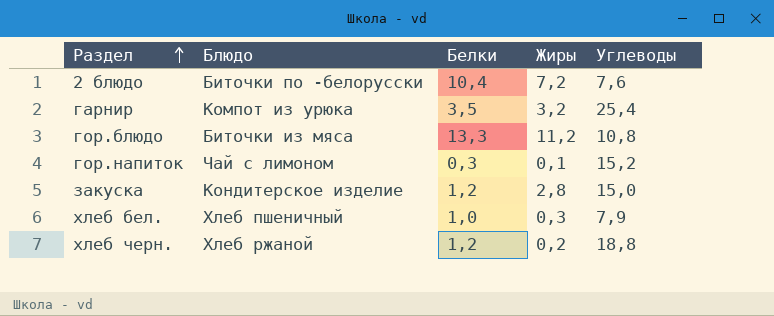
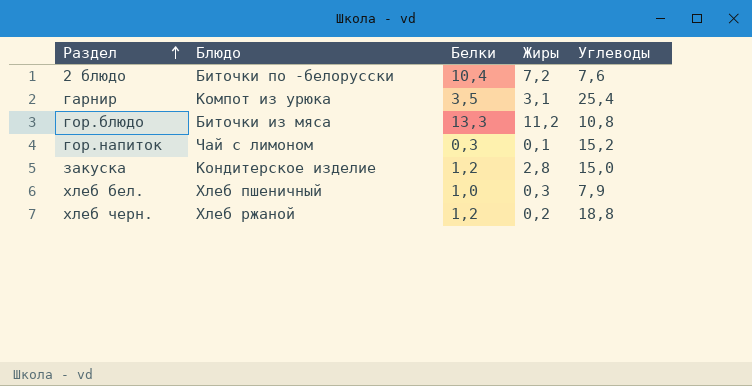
гарнир | Жиры: 3,2 -> 3,1

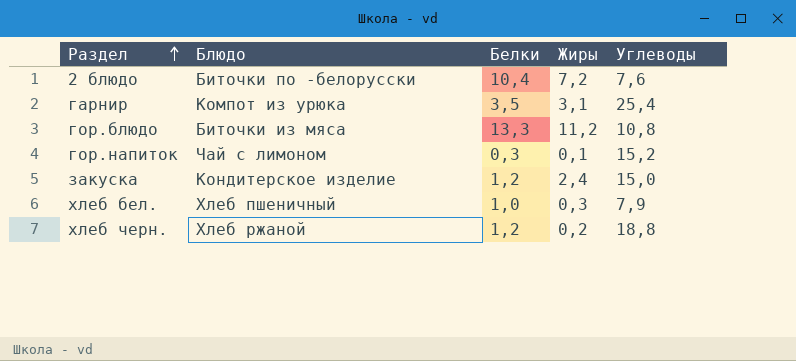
закуска | Жиры: 2,8 -> 2,4

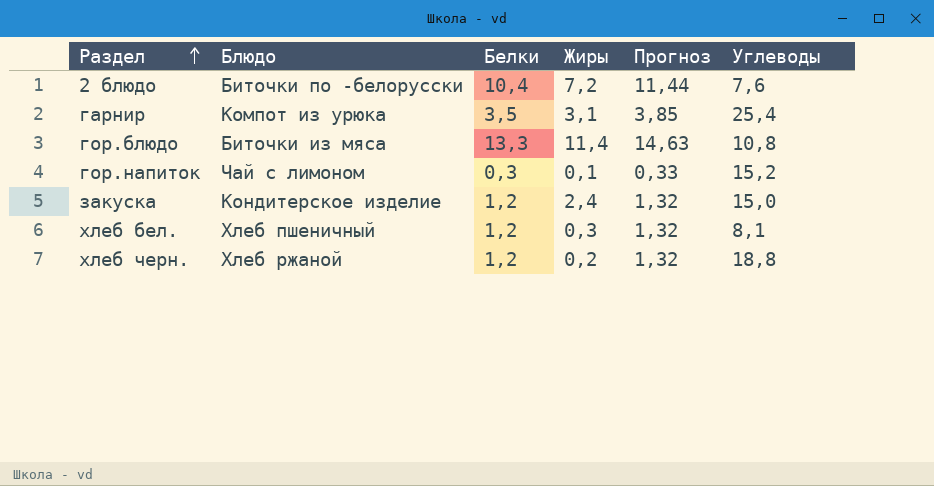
column Прогноз | formula: none -> [Белки] * 1,1
гор.блюдо | Жиры: 11,2 -> 11,4
хлеб бел. | Белки: 1,0 -> 1,2
хлеб бел. | Углеводы: 7,9 -> 8,1

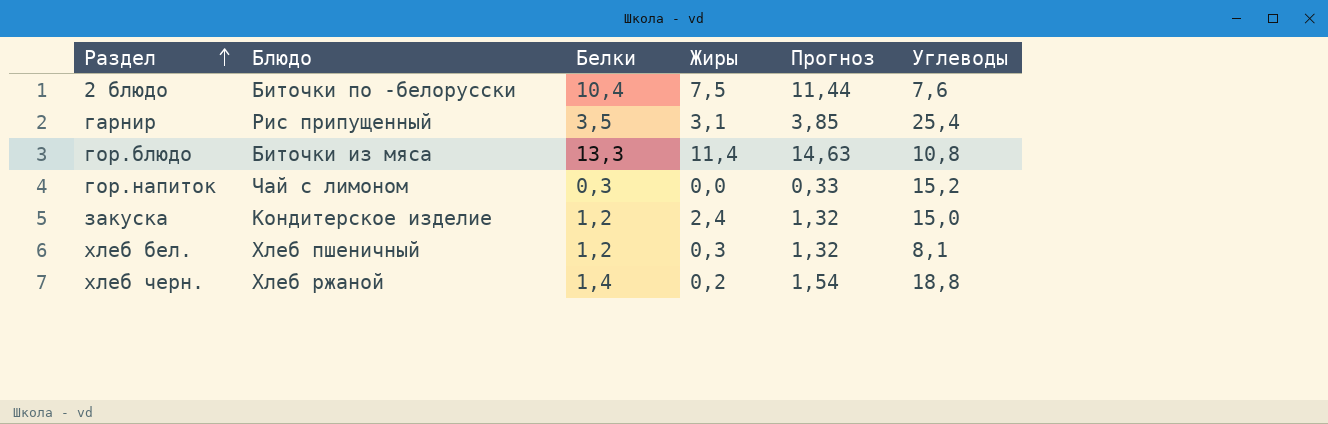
2 блюдо | Жиры: 7,2 -> 7,5
гарнир | Блюдо: Компот из урюка -> Рис припущенный
гор.напиток | Жиры: 0,1 -> 0,0
хлеб черн. | Белки: 1,2 -> 1,4
хлеб черн. | Прогноз: 1,32 -> 1,54

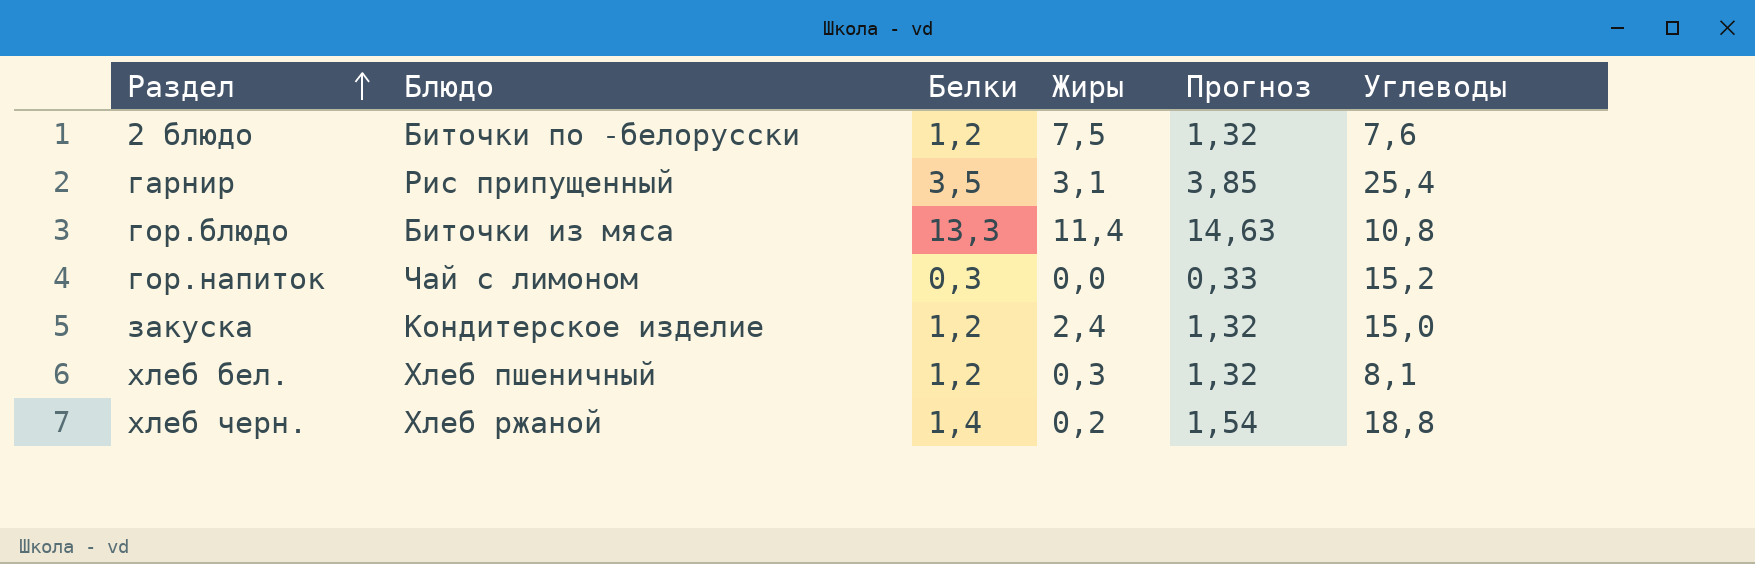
2 блюдо | Белки: 10,4 -> 1,2
2 блюдо | Прогноз: 11,44 -> 1,32

